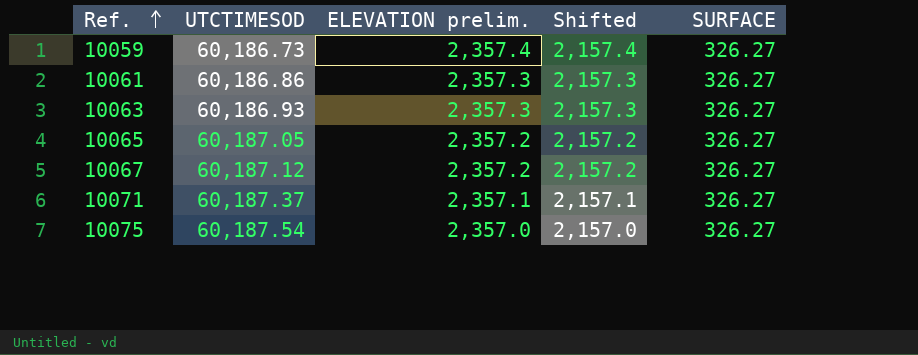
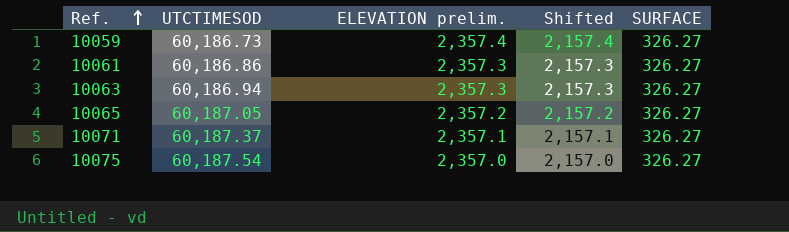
row 10067: 60,187.12 | 2,357.2 | 2,157.2 | 326.27 -> none
10063 | UTCTIMESOD: 60,186.93 -> 60,186.94

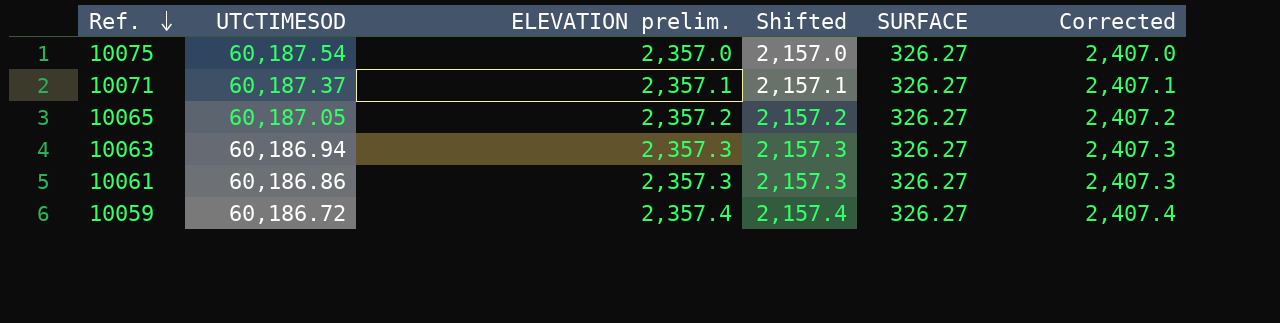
row order: Ref. ascending -> Ref. descending
column Corrected | formula: none -> [ELEVATION prelim.] + 50
10059 | UTCTIMESOD: 60,186.73 -> 60,186.72

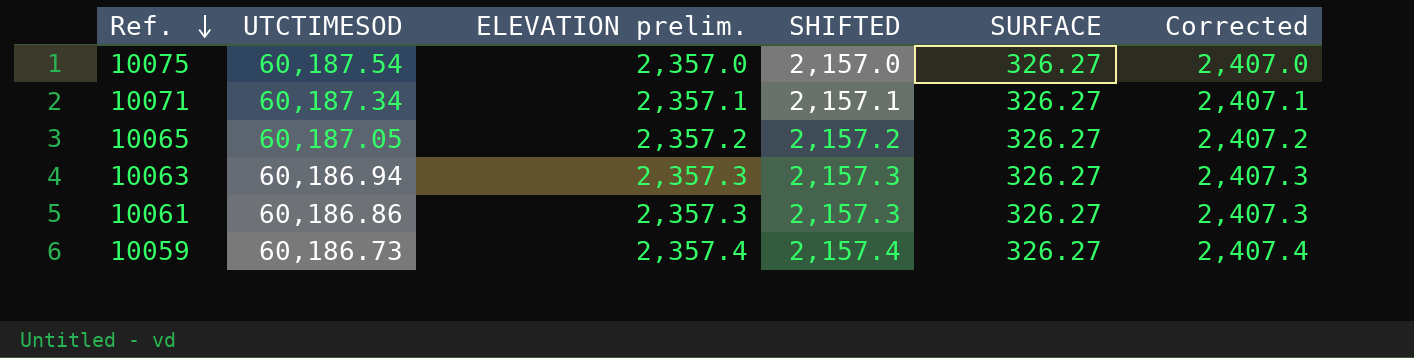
column name: Shifted -> SHIFTED
10071 | UTCTIMESOD: 60,187.37 -> 60,187.34
10059 | UTCTIMESOD: 60,186.72 -> 60,186.73

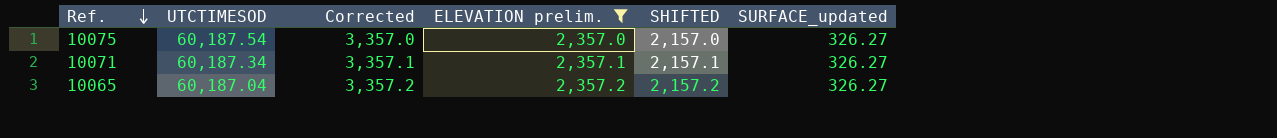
filter: none -> ELEVATION prelim. <= 2,357.2
column Corrected | formula: [ELEVATION prelim.] + 50 -> [ELEVATION prelim.] + 1000
column Corrected | position: 6 -> 3
column name: SURFACE -> SURFACE_updated
10065 | UTCTIMESOD: 60,187.05 -> 60,187.04

